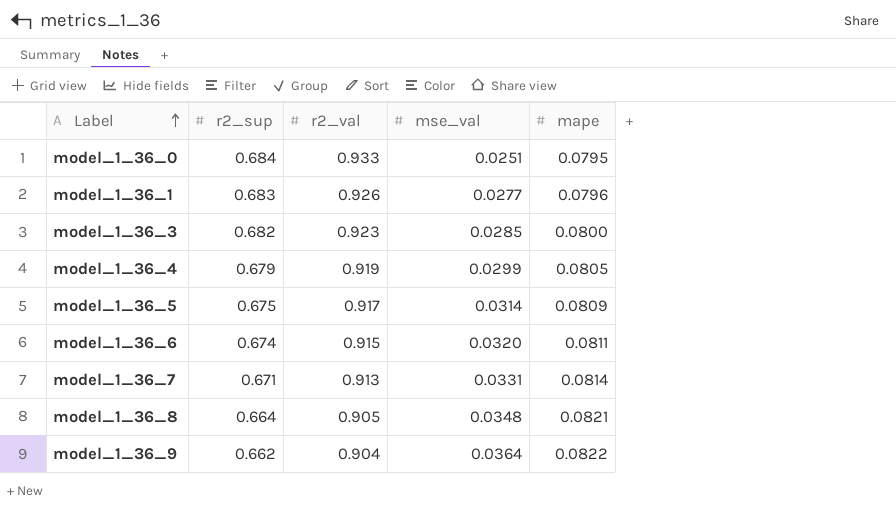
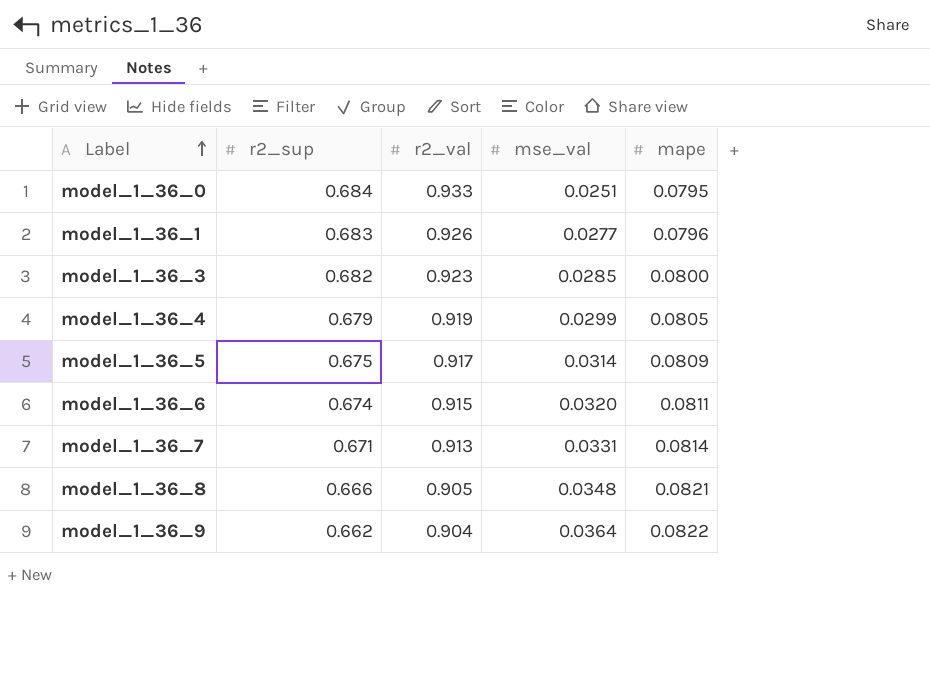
model_1_36_8 | r2_sup: 0.664 -> 0.666

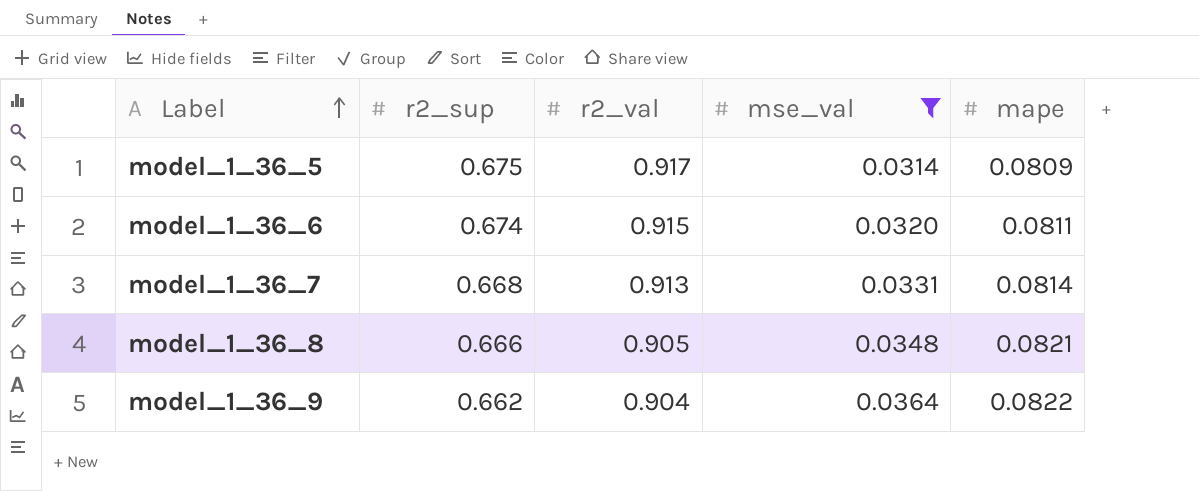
filter: none -> mse_val >= 0.0314
model_1_36_7 | r2_sup: 0.671 -> 0.668

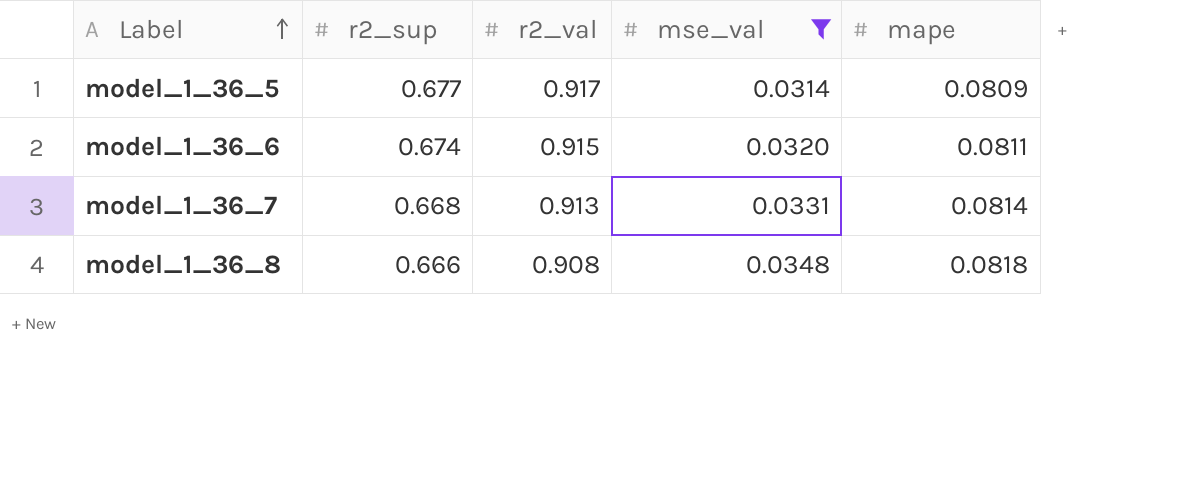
row model_1_36_9: 0.662 | 0.904 | 0.0364 | 0.0822 -> none
model_1_36_5 | r2_sup: 0.675 -> 0.677
model_1_36_8 | r2_val: 0.905 -> 0.908
model_1_36_8 | mape: 0.0821 -> 0.0818

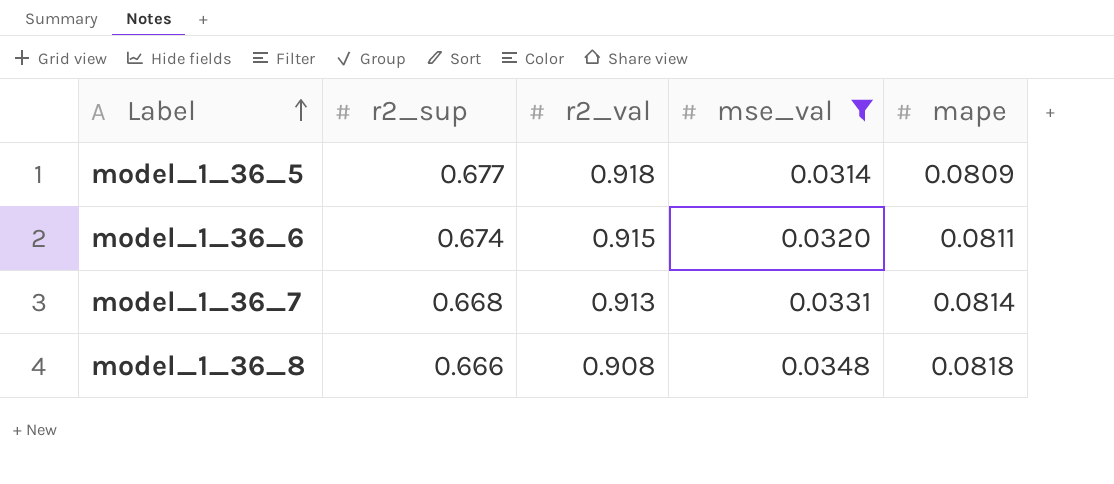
model_1_36_5 | r2_val: 0.917 -> 0.918

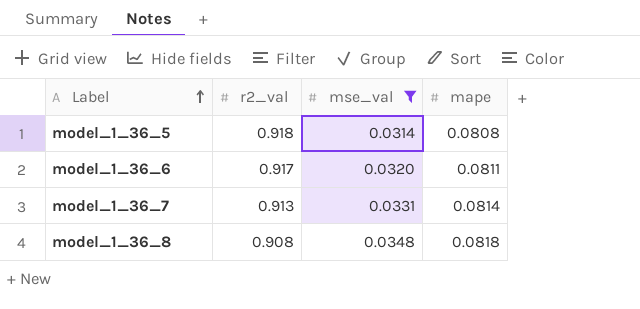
column r2_sup | position: 2 -> none
model_1_36_5 | mape: 0.0809 -> 0.0808
model_1_36_6 | r2_val: 0.915 -> 0.917

